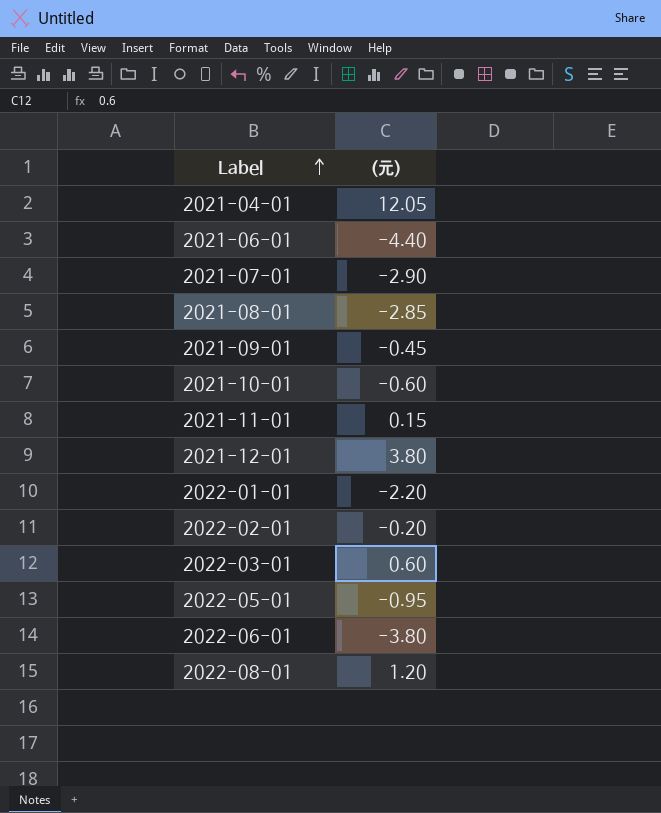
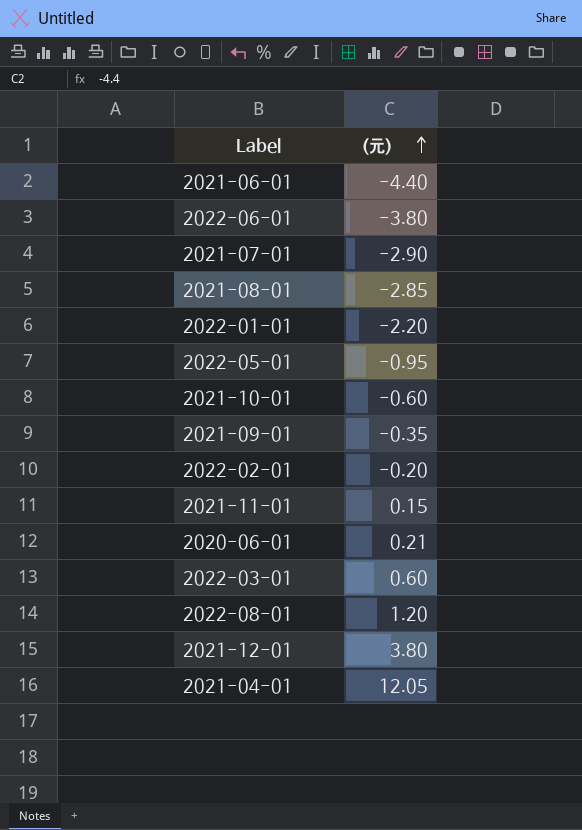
row order: Label ascending -> (元) ascending
2021-09-01 | (元): -0.45 -> -0.35
row 2020-06-01: none -> 0.21

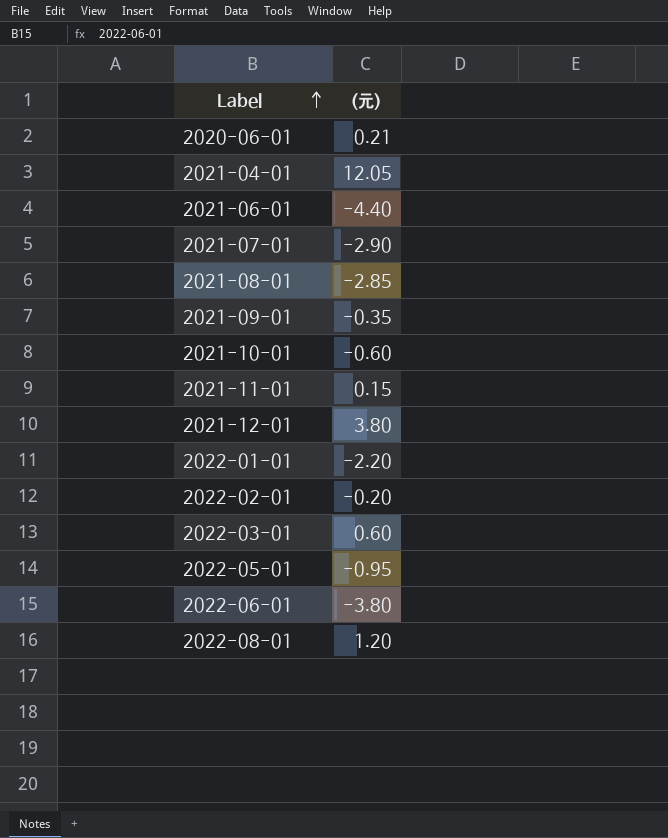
row order: (元) ascending -> Label ascending

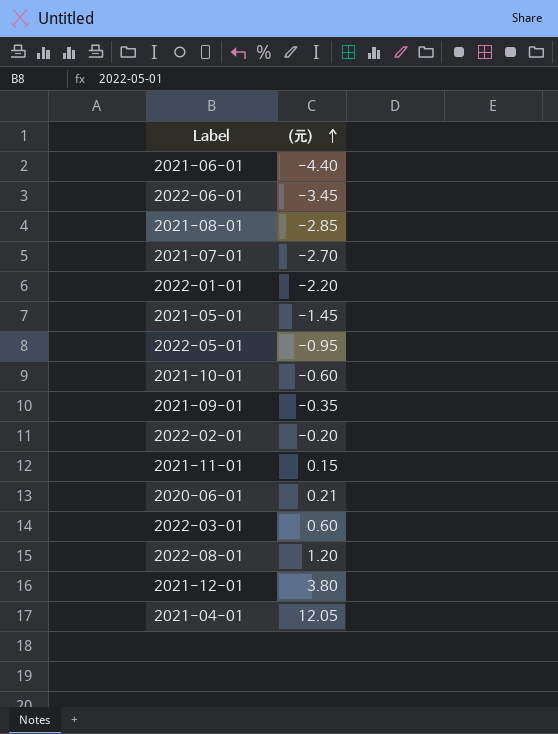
row order: Label ascending -> (元) ascending
2022-06-01 | (元): -3.80 -> -3.45
2021-07-01 | (元): -2.90 -> -2.70
row 2021-05-01: none -> -1.45

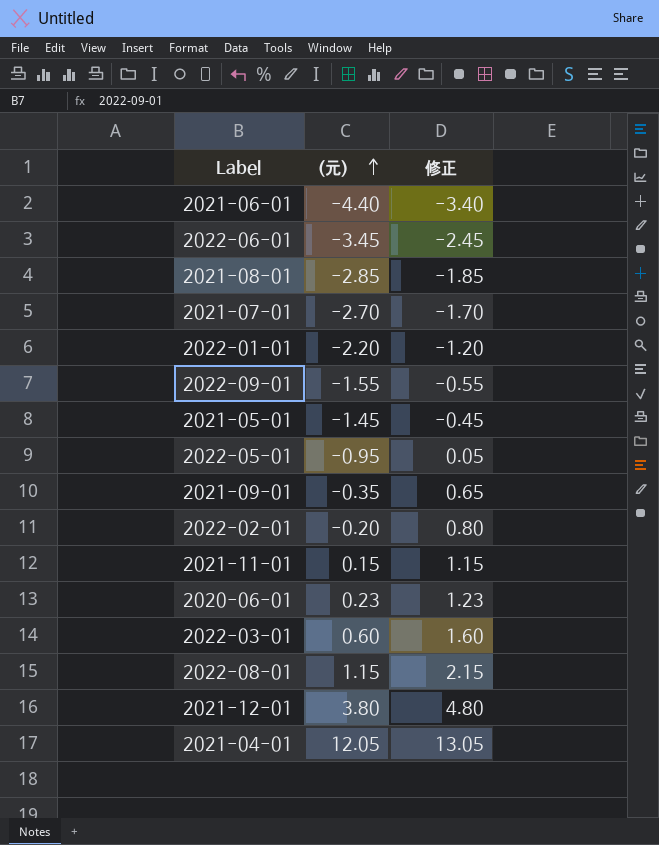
column 修正 | formula: none -> [(元)] + 1
row 2021-10-01: -0.60 -> none
row 2022-09-01: none -> -1.55 | -0.55
2020-06-01 | (元): 0.21 -> 0.23
2022-08-01 | (元): 1.20 -> 1.15

